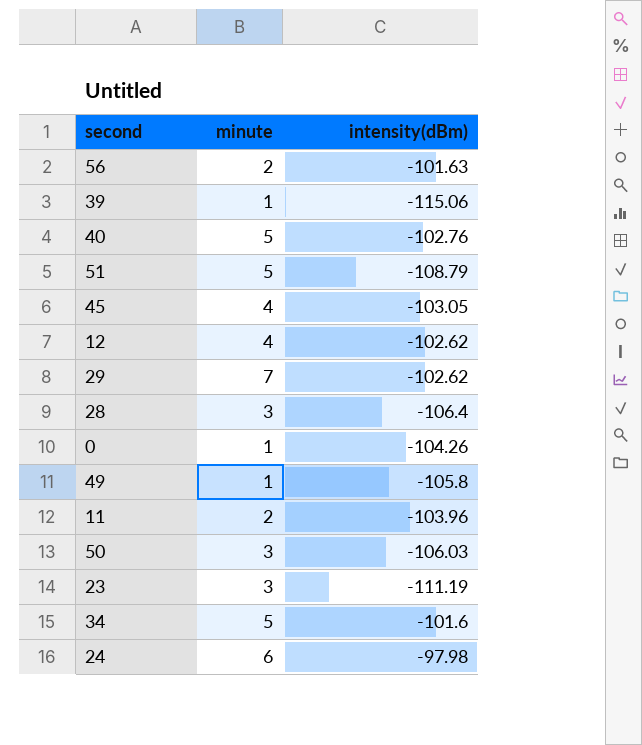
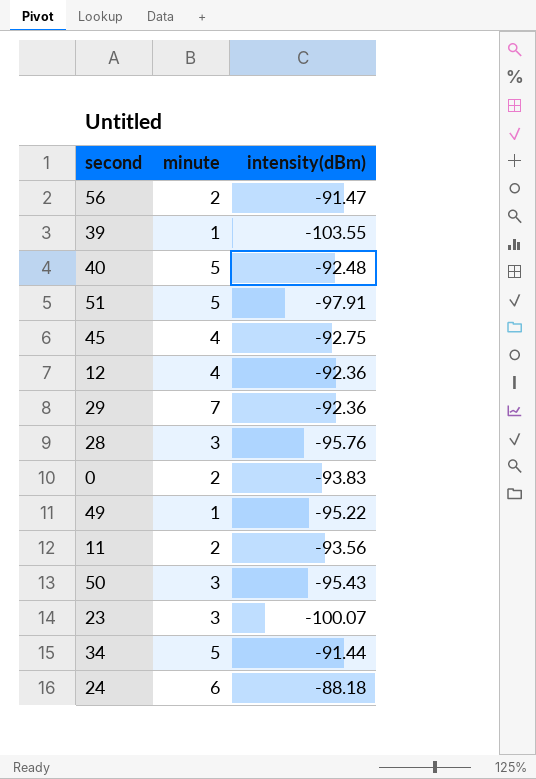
56 | intensity(dBm): -101.63 -> -91.47
39 | intensity(dBm): -115.06 -> -103.55
40 | intensity(dBm): -102.76 -> -92.48
51 | intensity(dBm): -108.79 -> -97.91
45 | intensity(dBm): -103.05 -> -92.75
12 | intensity(dBm): -102.62 -> -92.36
29 | intensity(dBm): -102.62 -> -92.36
28 | intensity(dBm): -106.4 -> -95.76
0 | minute: 1 -> 2
0 | intensity(dBm): -104.26 -> -93.83
49 | intensity(dBm): -105.8 -> -95.22
11 | intensity(dBm): -103.96 -> -93.56
50 | intensity(dBm): -106.03 -> -95.43
23 | intensity(dBm): -111.19 -> -100.07
34 | intensity(dBm): -101.6 -> -91.44
24 | intensity(dBm): -97.98 -> -88.18

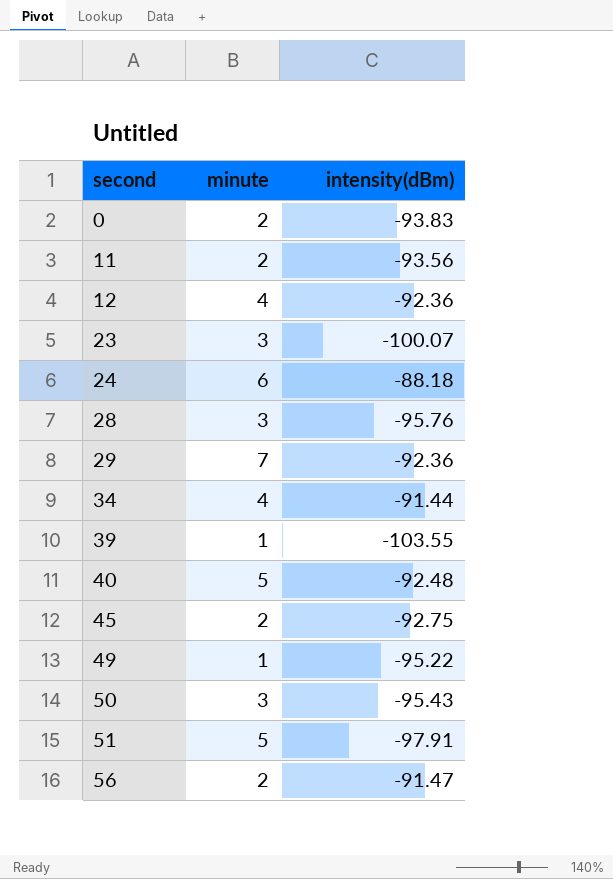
row order: none -> second ascending
34 | minute: 5 -> 4
45 | minute: 4 -> 2

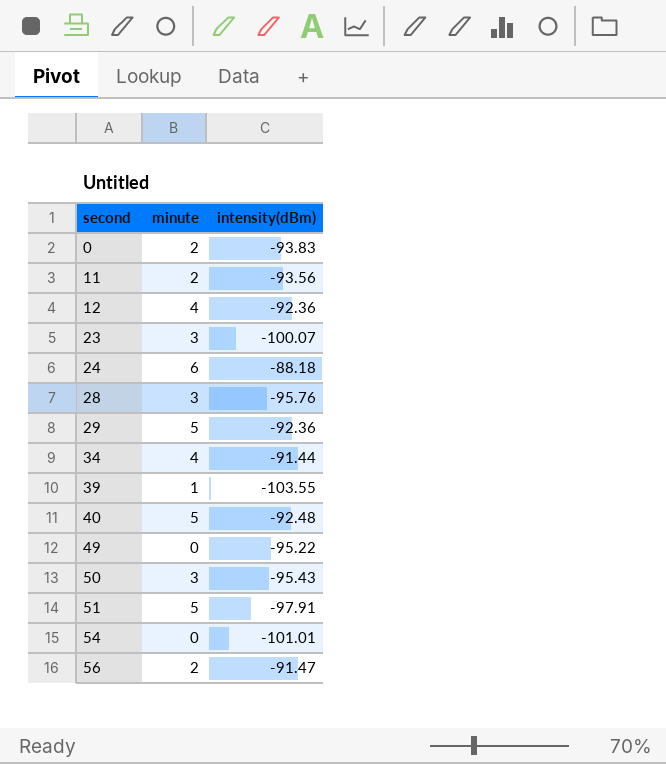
row 45: 2 | -92.75 -> none
29 | minute: 7 -> 5
49 | minute: 1 -> 0
row 54: none -> 0 | -101.01

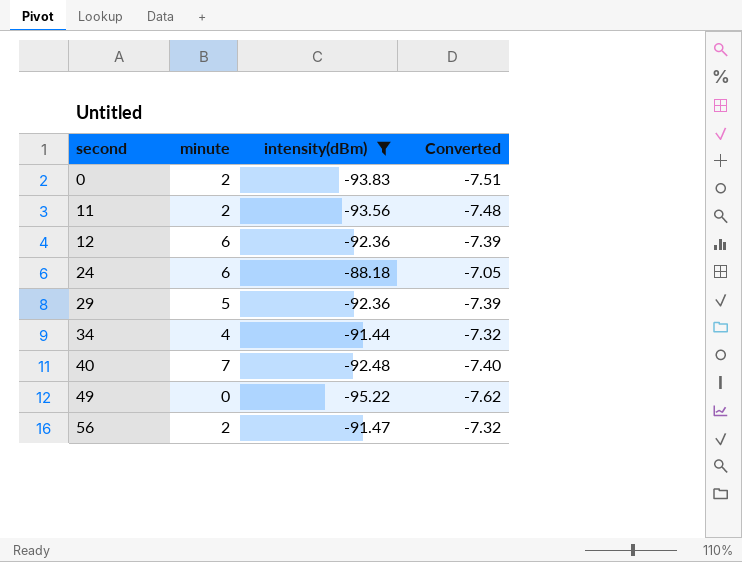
filter: none -> intensity(dBm) >= -95.22
column Converted | formula: none -> [intensity(dBm)] * 0.08
12 | minute: 4 -> 6
40 | minute: 5 -> 7

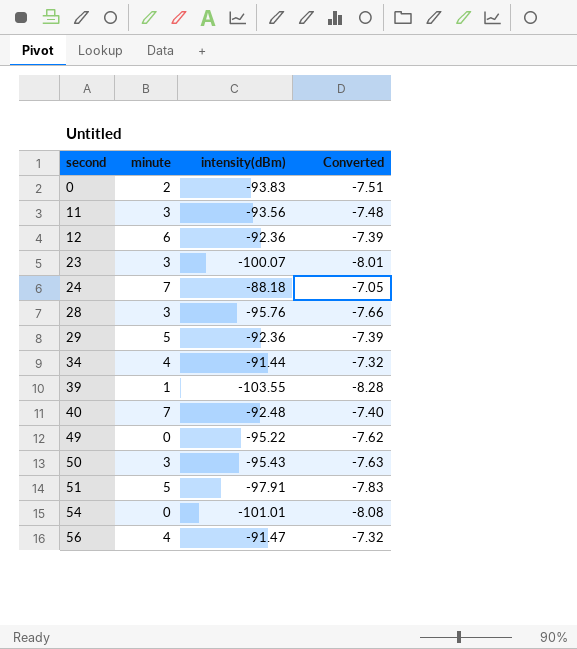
filter: intensity(dBm) >= -95.22 -> none
11 | minute: 2 -> 3
24 | minute: 6 -> 7
56 | minute: 2 -> 4

